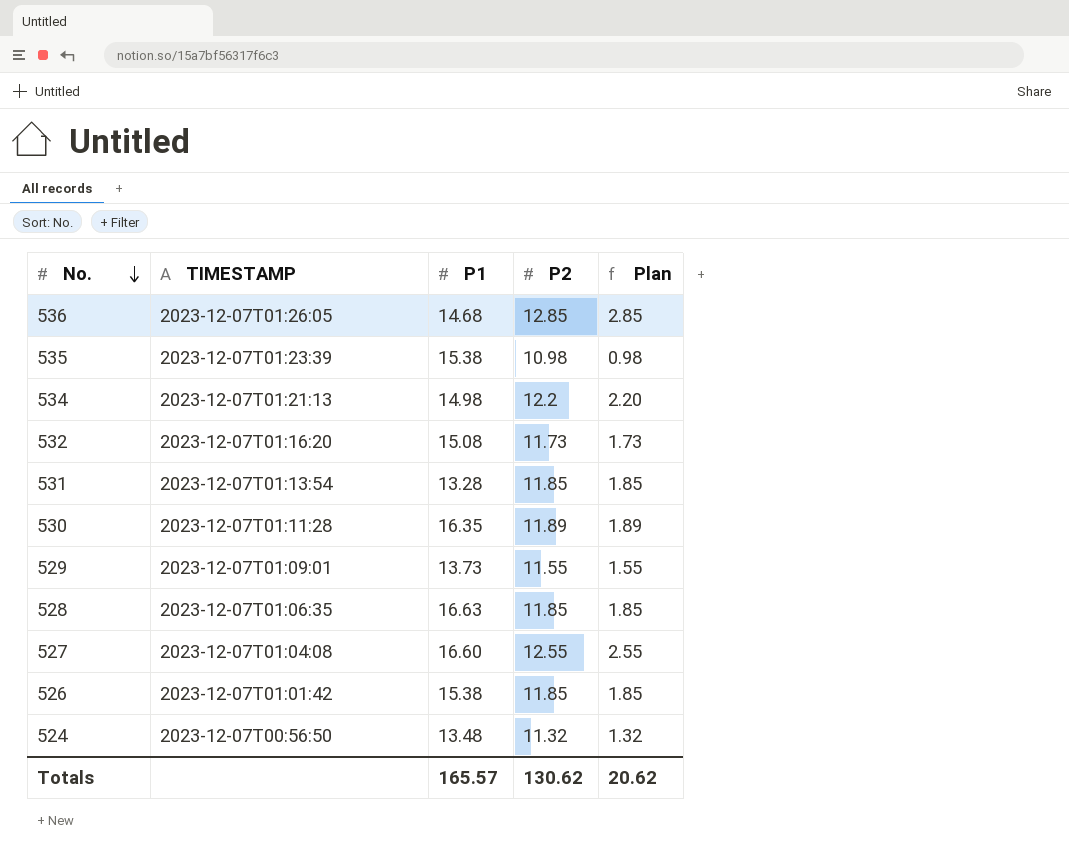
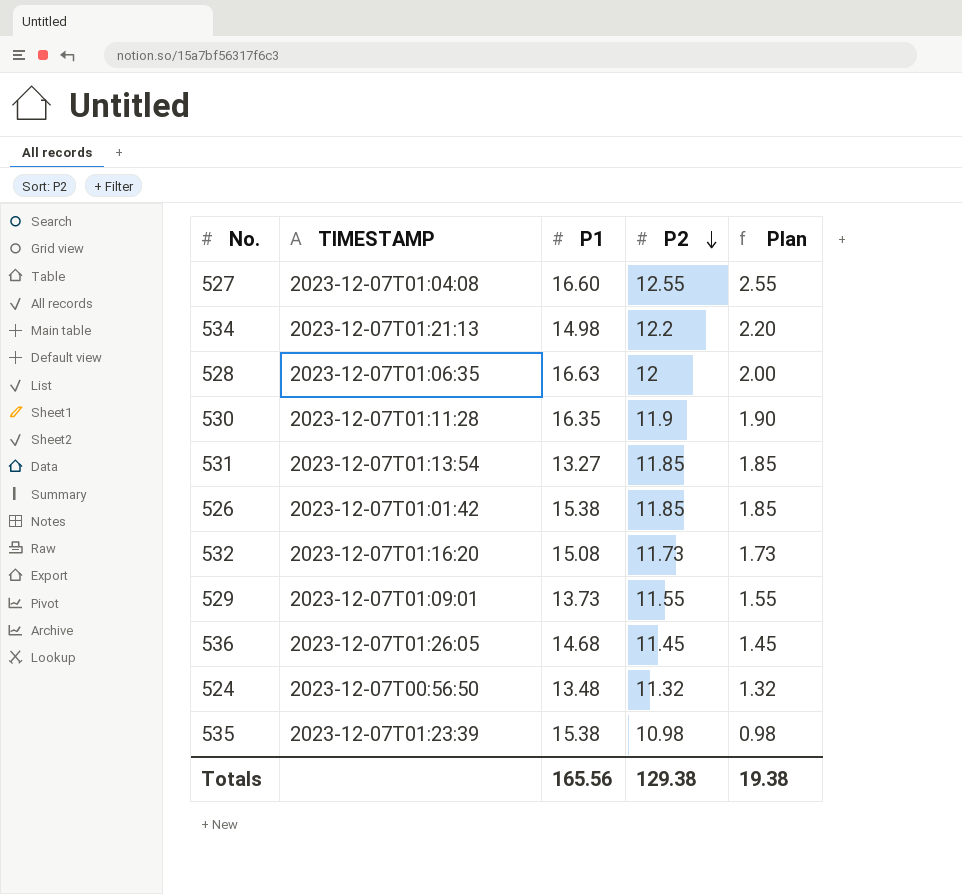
row order: No. descending -> P2 descending
528 | P2: 11.85 -> 12
528 | Plan: 1.85 -> 2.00
530 | P2: 11.89 -> 11.9
530 | Plan: 1.89 -> 1.90
531 | P1: 13.28 -> 13.27
536 | P2: 12.85 -> 11.45
536 | Plan: 2.85 -> 1.45
Totals | P1: 165.57 -> 165.56
Totals | P2: 130.62 -> 129.38
Totals | Plan: 20.62 -> 19.38

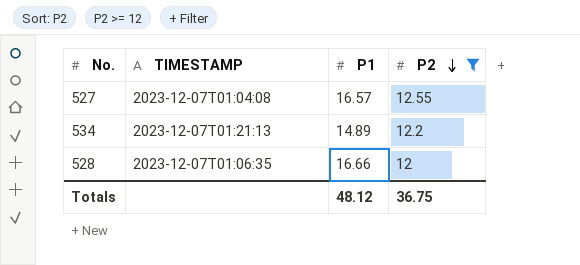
filter: none -> P2 >= 12
column Plan | formula: [P2] - 10 -> none
527 | P1: 16.60 -> 16.57
534 | P1: 14.98 -> 14.89
528 | P1: 16.63 -> 16.66
Totals | P1: 165.56 -> 48.12
Totals | P2: 129.38 -> 36.75

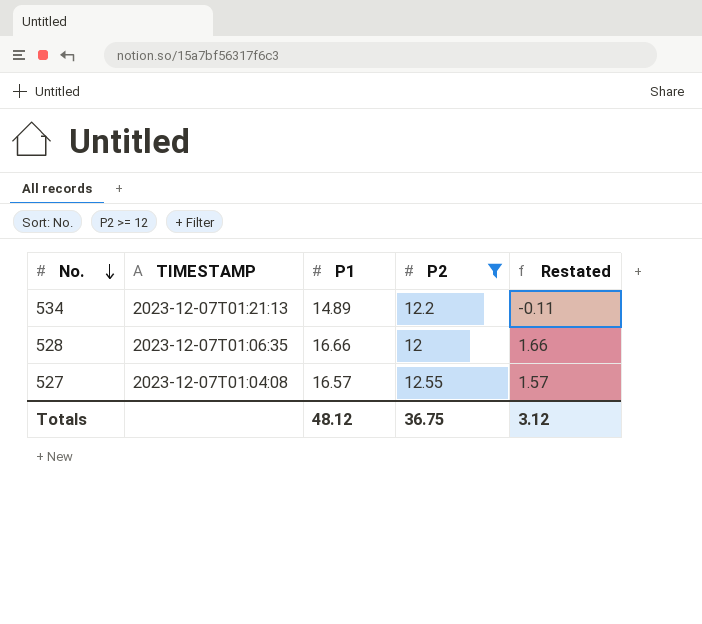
row order: P2 descending -> No. descending
column Restated | formula: none -> [P1] - 15

